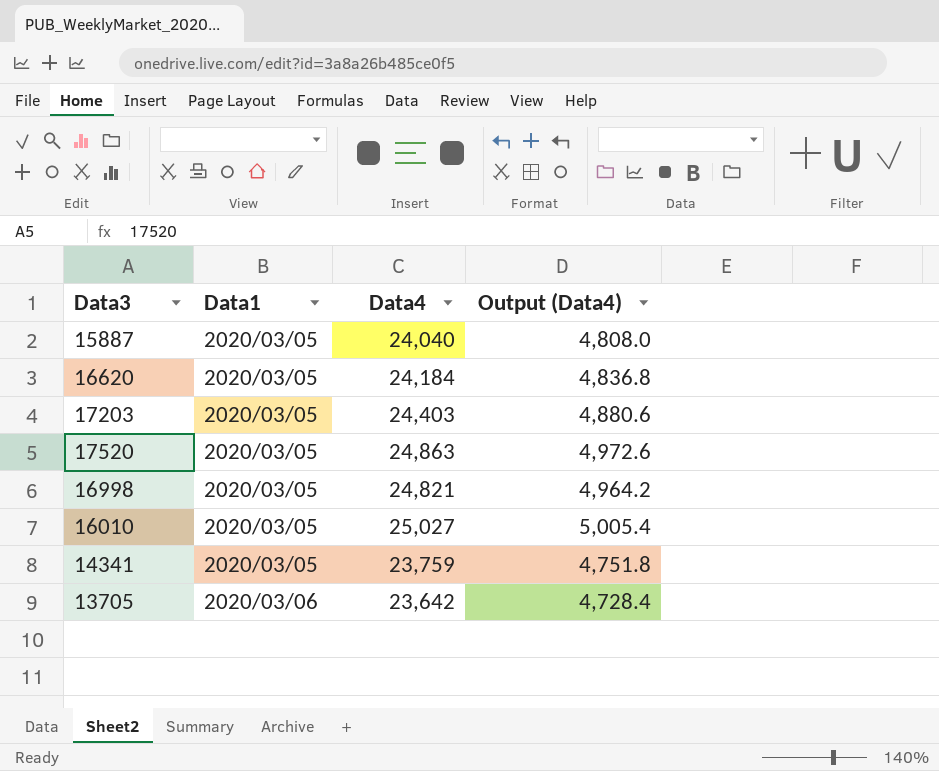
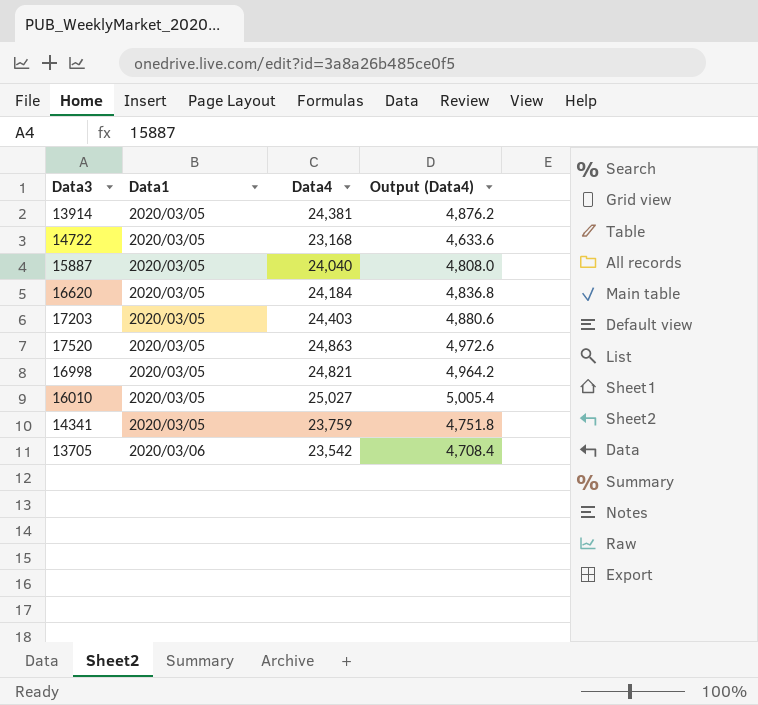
row 13914: none -> 2020/03/05 | 24,381 | 4,876.2
row 14722: none -> 2020/03/05 | 23,168 | 4,633.6
13705 | Data4: 23,642 -> 23,542
13705 | Output (Data4): 4,728.4 -> 4,708.4

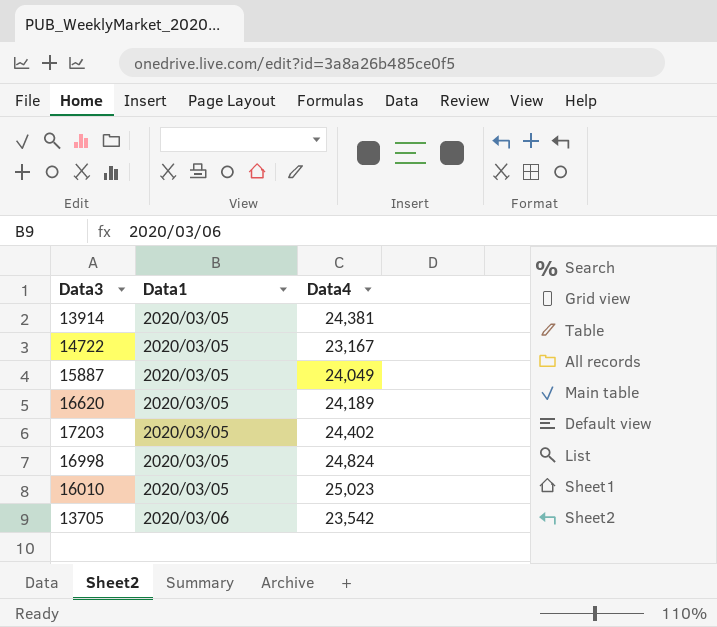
column Output (Data4) | formula: [Data4] * 0.2 -> none
row 17520: 2020/03/05 | 24,863 | 4,972.6 -> none
row 14341: 2020/03/05 | 23,759 | 4,751.8 -> none
14722 | Data4: 23,168 -> 23,167
15887 | Data4: 24,040 -> 24,049
16620 | Data4: 24,184 -> 24,189
17203 | Data4: 24,403 -> 24,402
16998 | Data4: 24,821 -> 24,824
16010 | Data4: 25,027 -> 25,023

